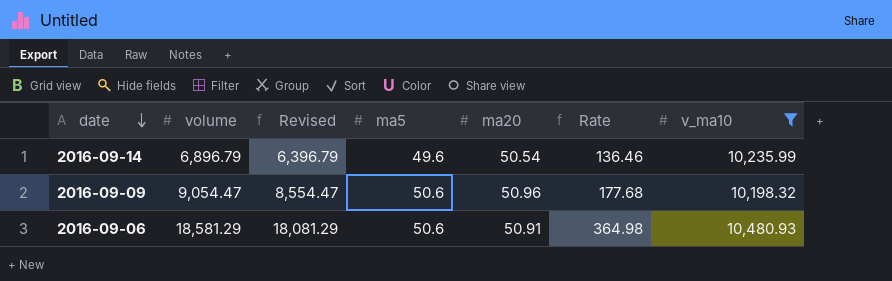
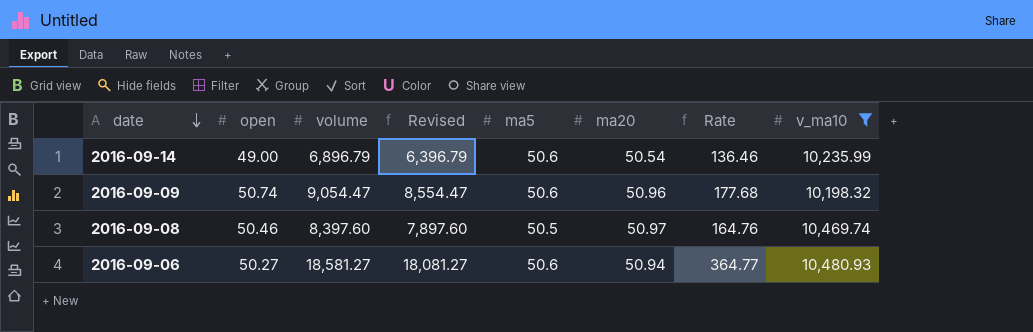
column open | position: none -> 2
2016-09-14 | ma5: 49.6 -> 50.6
row 2016-09-08: none -> 50.46 | 8,397.60 | 7,897.60 | 50.5 | 50.97 | 164.76 | 10,469.74
2016-09-06 | volume: 18,581.29 -> 18,581.27
2016-09-06 | Revised: 18,081.29 -> 18,081.27
2016-09-06 | ma20: 50.91 -> 50.94
2016-09-06 | Rate: 364.98 -> 364.77

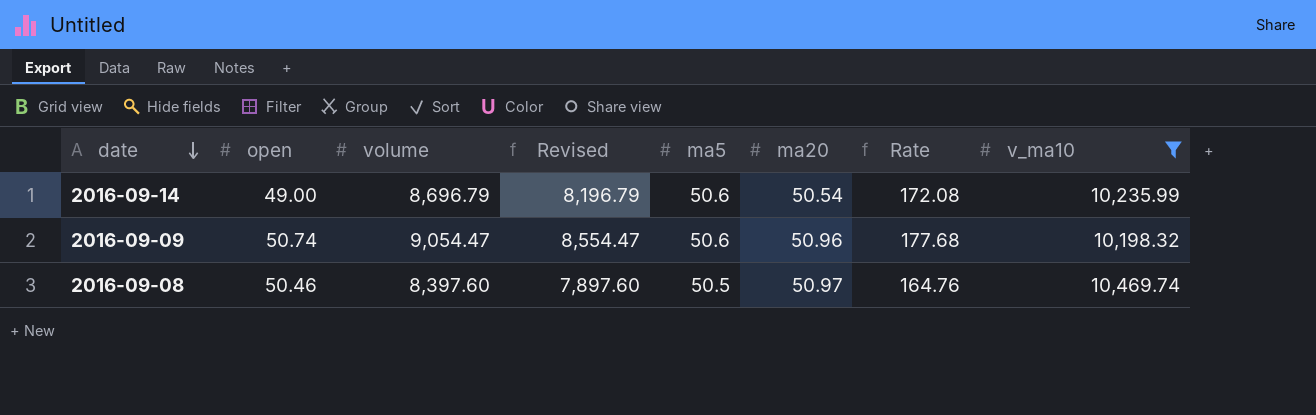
row 2016-09-06: 50.27 | 18,581.27 | 18,081.27 | 50.6 | 50.94 | 364.77 | 10,480.93 -> none
2016-09-14 | volume: 6,896.79 -> 8,696.79
2016-09-14 | Revised: 6,396.79 -> 8,196.79
2016-09-14 | Rate: 136.46 -> 172.08

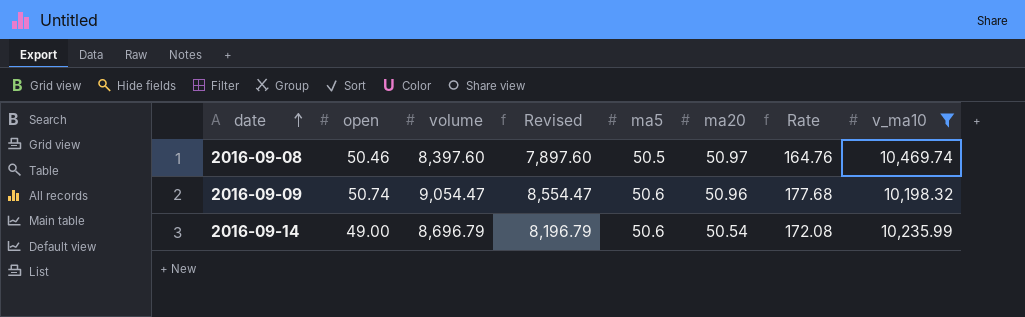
row order: date descending -> date ascending

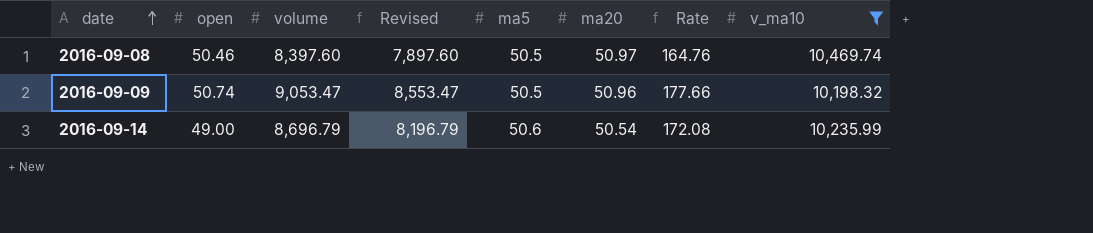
2016-09-09 | volume: 9,054.47 -> 9,053.47
2016-09-09 | Revised: 8,554.47 -> 8,553.47
2016-09-09 | ma5: 50.6 -> 50.5
2016-09-09 | Rate: 177.68 -> 177.66

